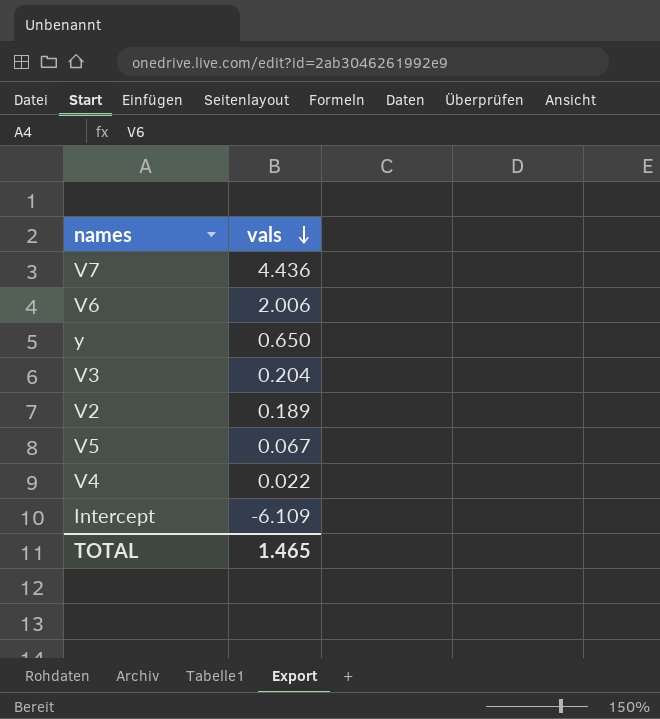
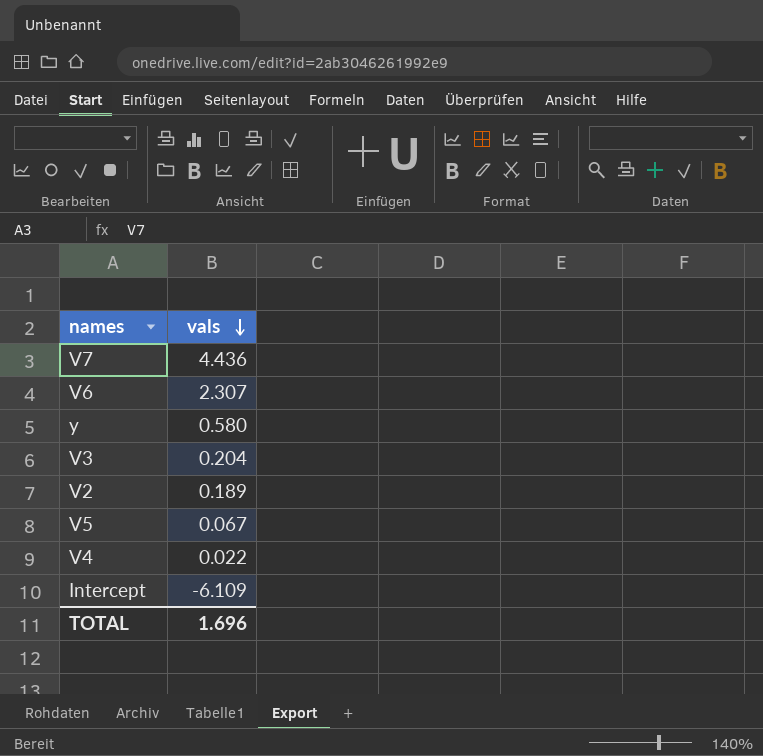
V6 | vals: 2.006 -> 2.307
y | vals: 0.650 -> 0.580
TOTAL | vals: 1.465 -> 1.696

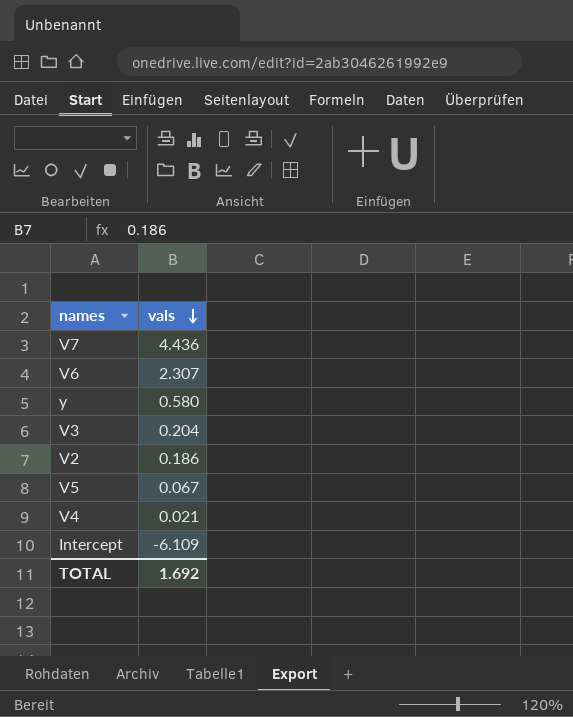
V2 | vals: 0.189 -> 0.186
V4 | vals: 0.022 -> 0.021
TOTAL | vals: 1.696 -> 1.692

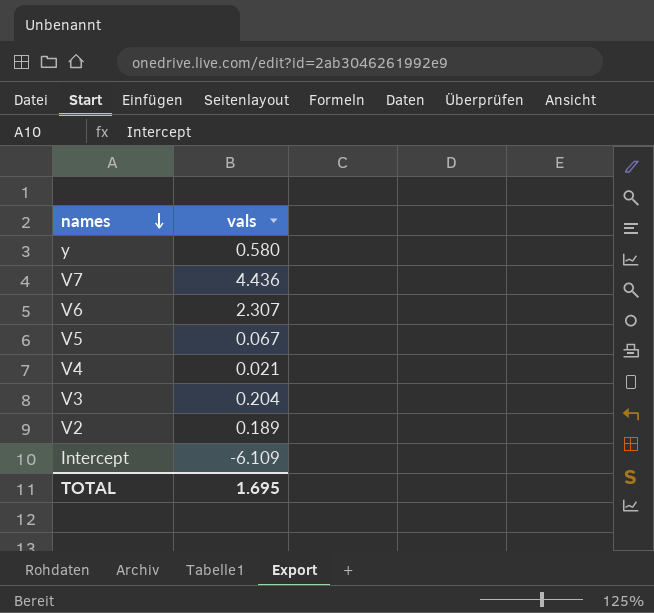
row order: vals descending -> names descending
V2 | vals: 0.186 -> 0.189
TOTAL | vals: 1.692 -> 1.695

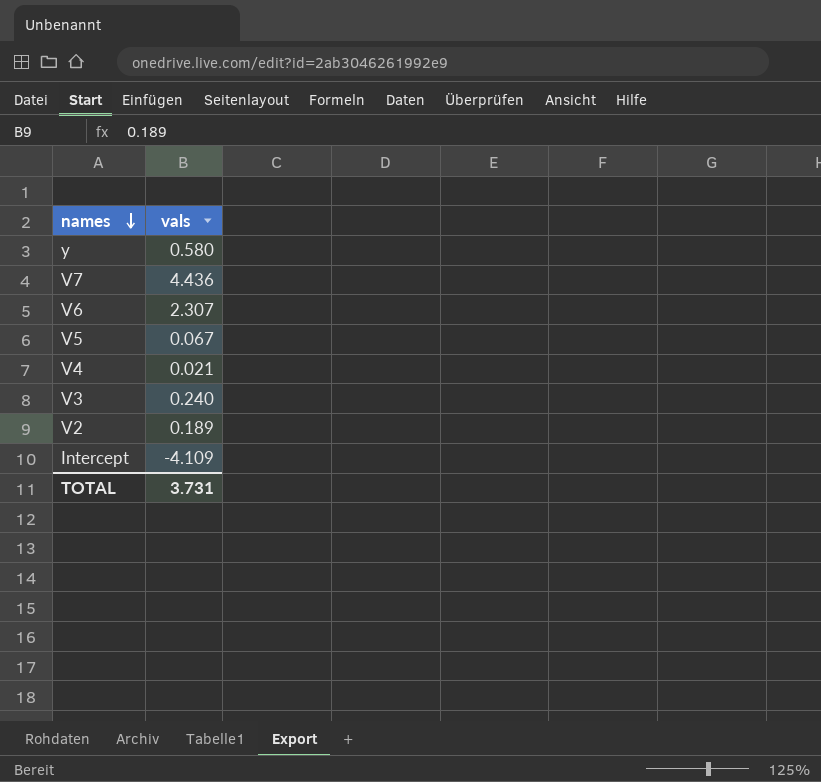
V3 | vals: 0.204 -> 0.240
Intercept | vals: -6.109 -> -4.109
TOTAL | vals: 1.695 -> 3.731

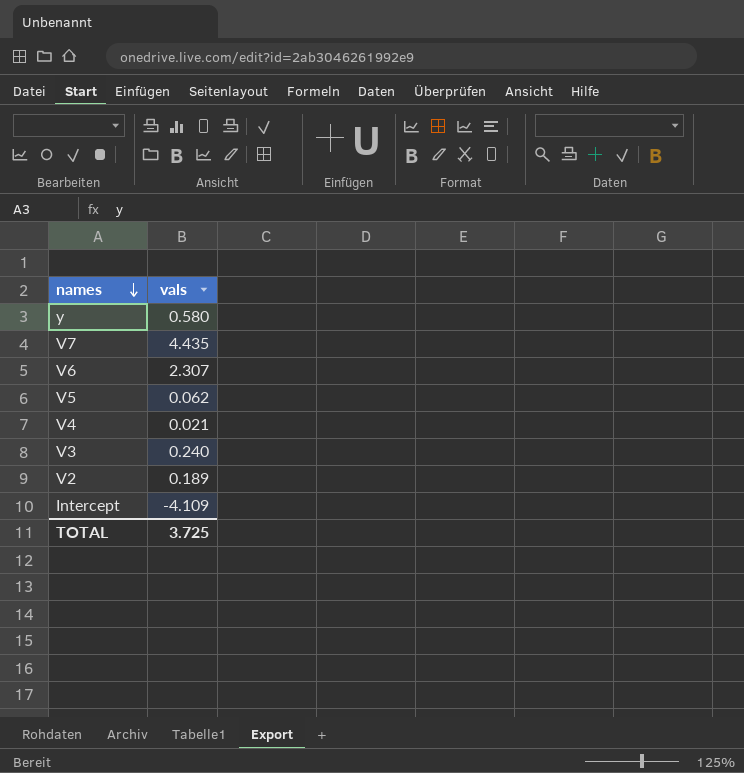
V7 | vals: 4.436 -> 4.435
V5 | vals: 0.067 -> 0.062
TOTAL | vals: 3.731 -> 3.725

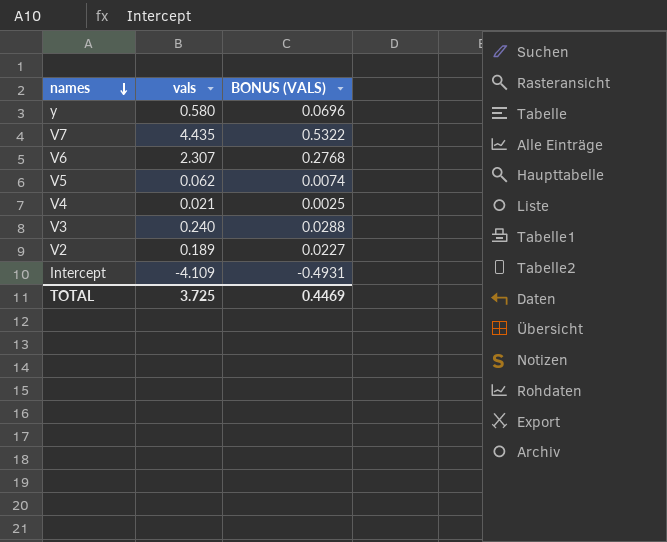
column BONUS (VALS) | formula: none -> [vals] * 0.12

